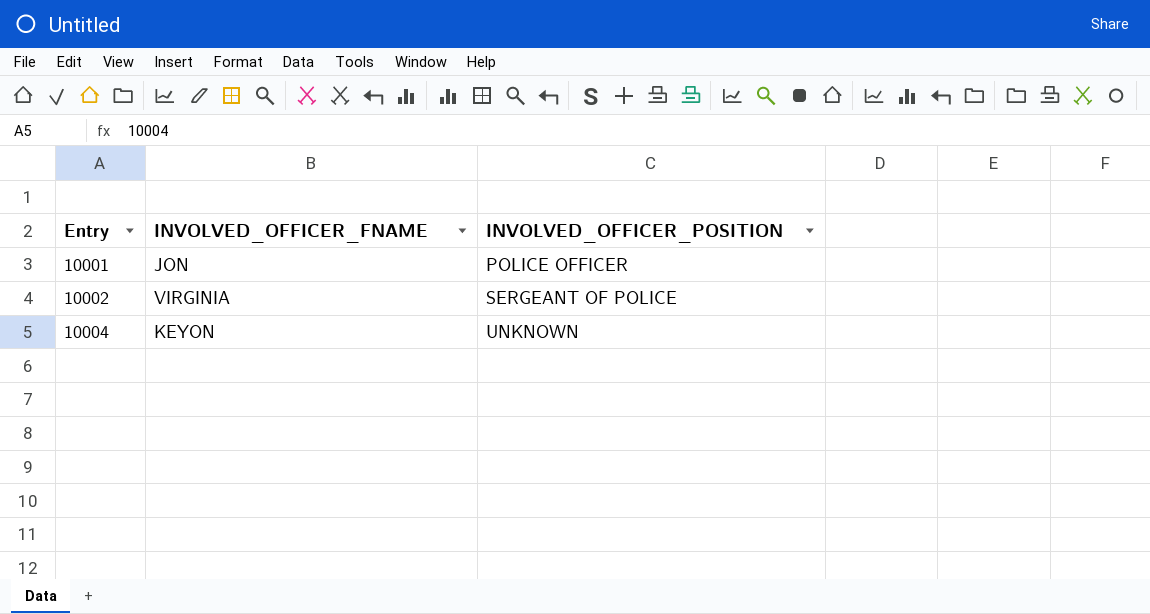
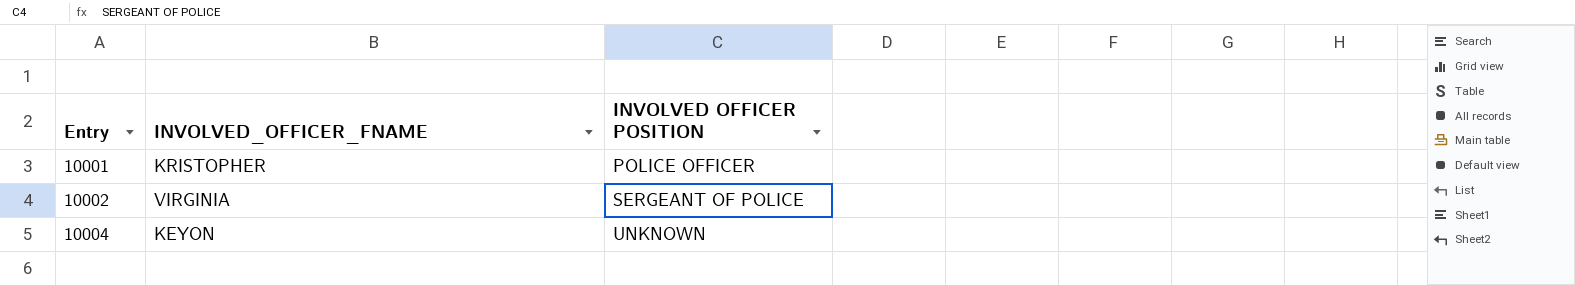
column name: INVOLVED_OFFICER_POSITION -> INVOLVED OFFICER POSITION
10001 | INVOLVED_OFFICER_FNAME: JON -> KRISTOPHER

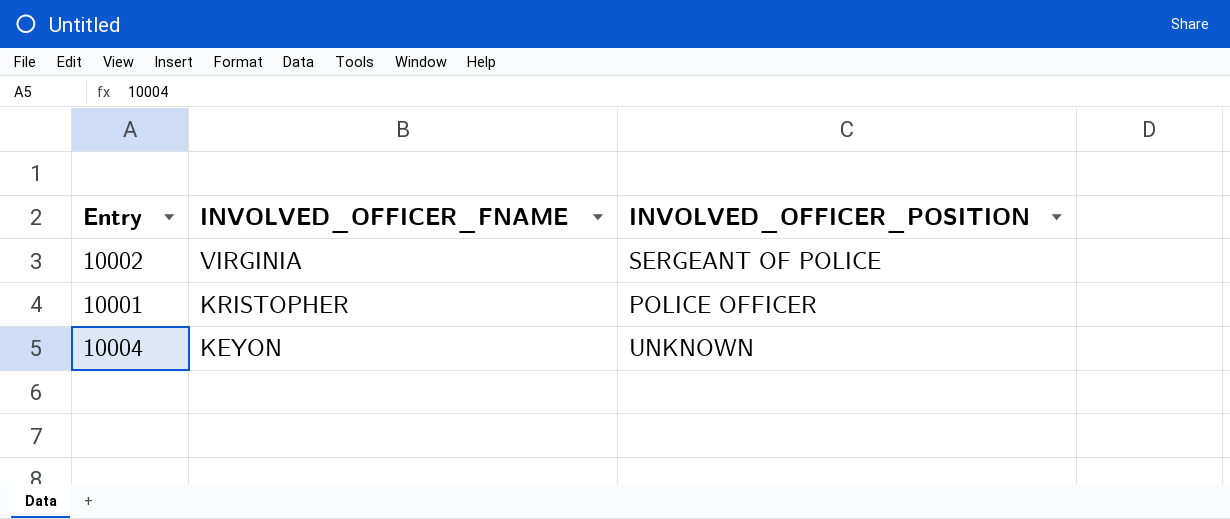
row order: Entry ascending -> INVOLVED_OFFICER_FNAME descending
column name: INVOLVED OFFICER POSITION -> INVOLVED_OFFICER_POSITION

